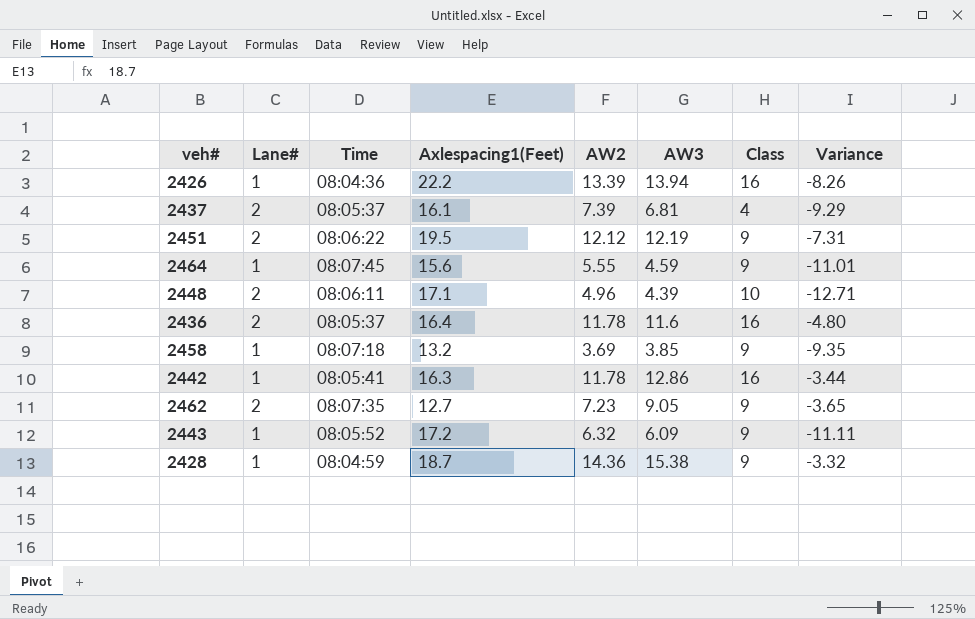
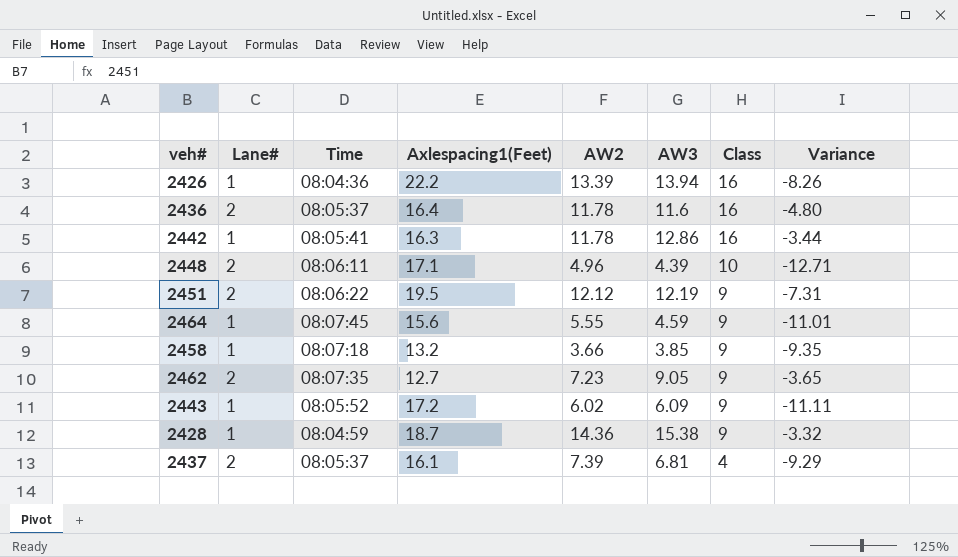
row order: none -> Class descending
2458 | AW2: 3.69 -> 3.66
2443 | AW2: 6.32 -> 6.02

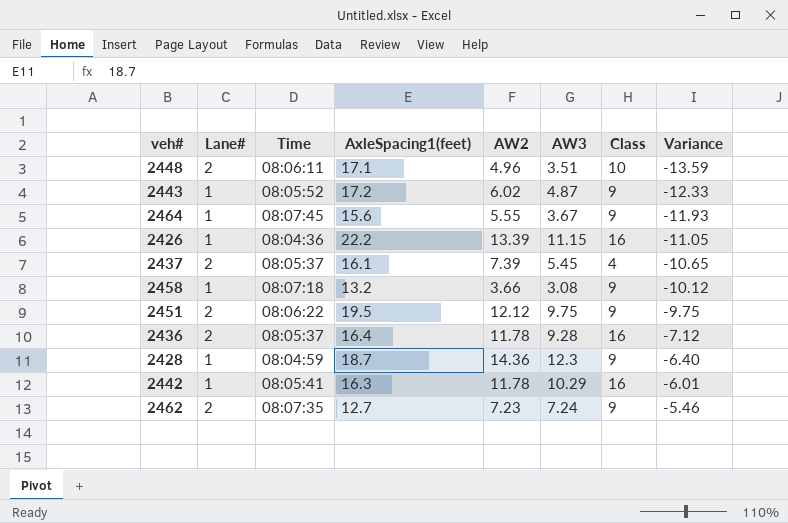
row order: Class descending -> Variance ascending
column name: Axlespacing1(Feet) -> AxleSpacing1(feet)
2448 | AW3: 4.39 -> 3.51
2448 | Variance: -12.71 -> -13.59
2443 | AW3: 6.09 -> 4.87
2443 | Variance: -11.11 -> -12.33
2464 | AW3: 4.59 -> 3.67
2464 | Variance: -11.01 -> -11.93
2426 | AW3: 13.94 -> 11.15
2426 | Variance: -8.26 -> -11.05
2437 | AW3: 6.81 -> 5.45
2437 | Variance: -9.29 -> -10.65
2458 | AW3: 3.85 -> 3.08
2458 | Variance: -9.35 -> -10.12
2451 | AW3: 12.19 -> 9.75
2451 | Variance: -7.31 -> -9.75
2436 | AW3: 11.6 -> 9.28
2436 | Variance: -4.80 -> -7.12
2428 | AW3: 15.38 -> 12.3
2428 | Variance: -3.32 -> -6.40
2442 | AW3: 12.86 -> 10.29
2442 | Variance: -3.44 -> -6.01
2462 | AW3: 9.05 -> 7.24
2462 | Variance: -3.65 -> -5.46

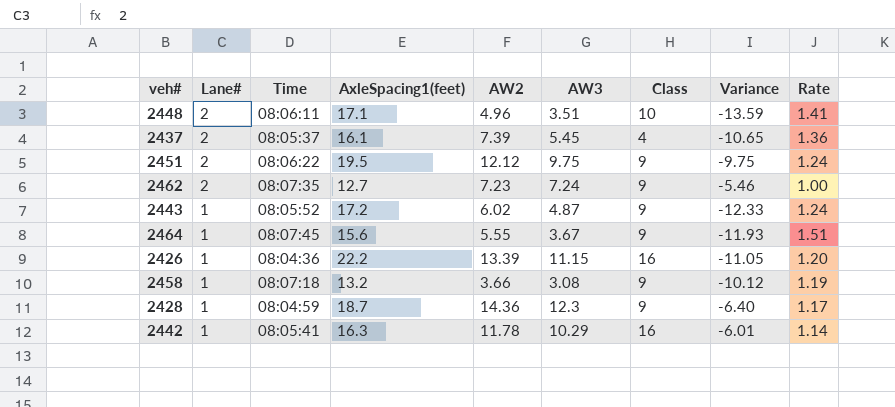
row order: Variance ascending -> Lane# descending
column Rate | formula: none -> [AW2] / [AW3]
row 2436: 2 | 08:05:37 | 16.4 | 11.78 | 9.28 | 16 | -7.12 -> none

